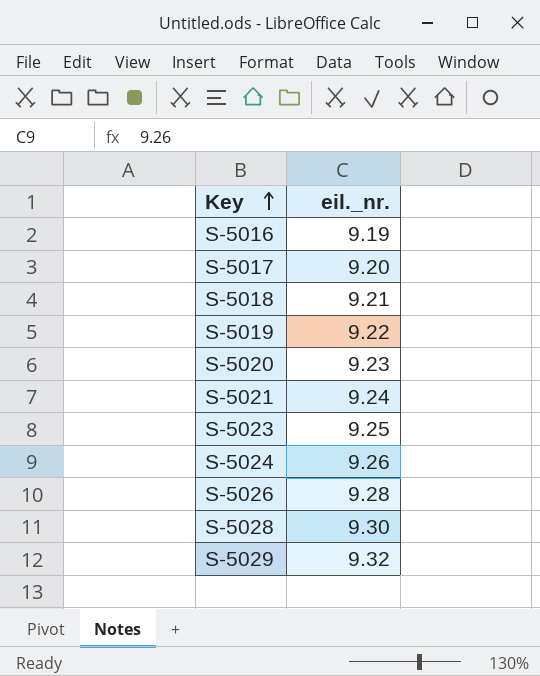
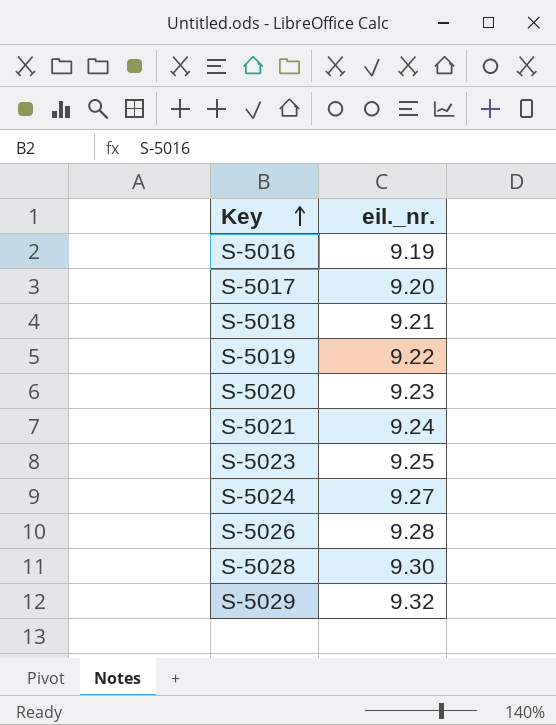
S-5024 | eil._nr.: 9.26 -> 9.27

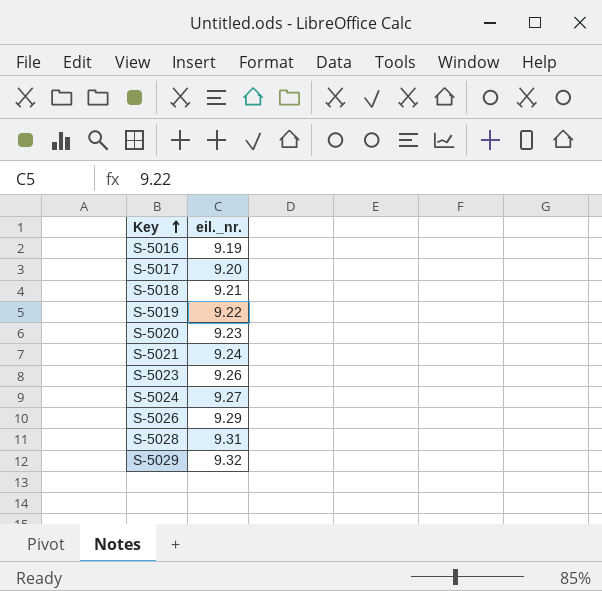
S-5023 | eil._nr.: 9.25 -> 9.26
S-5026 | eil._nr.: 9.28 -> 9.29
S-5028 | eil._nr.: 9.30 -> 9.31

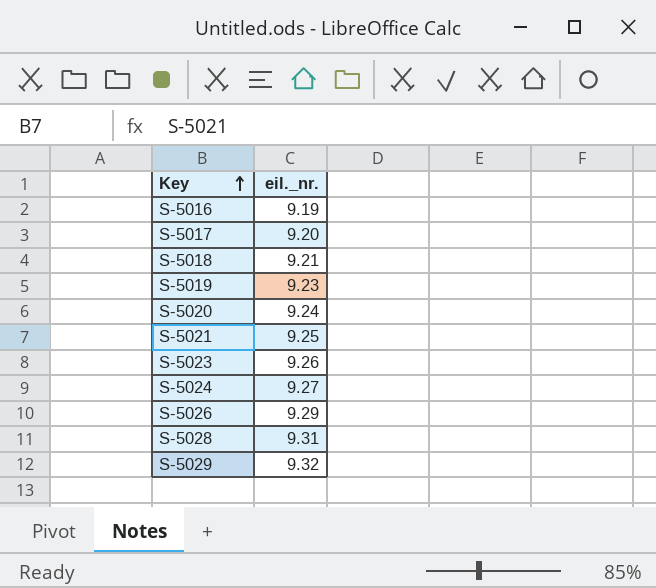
S-5019 | eil._nr.: 9.22 -> 9.23
S-5020 | eil._nr.: 9.23 -> 9.24
S-5021 | eil._nr.: 9.24 -> 9.25

